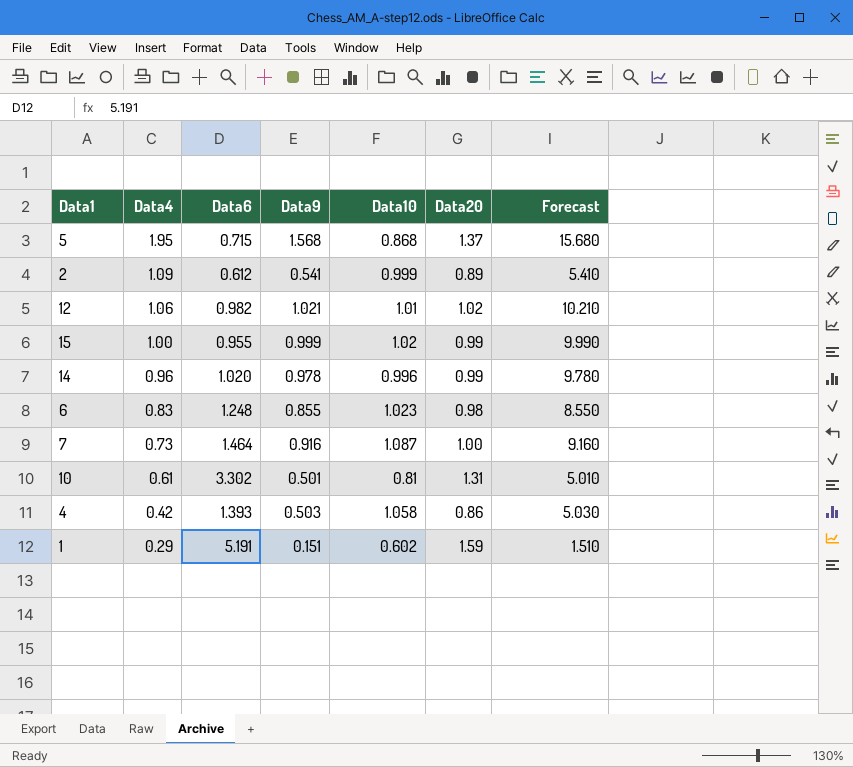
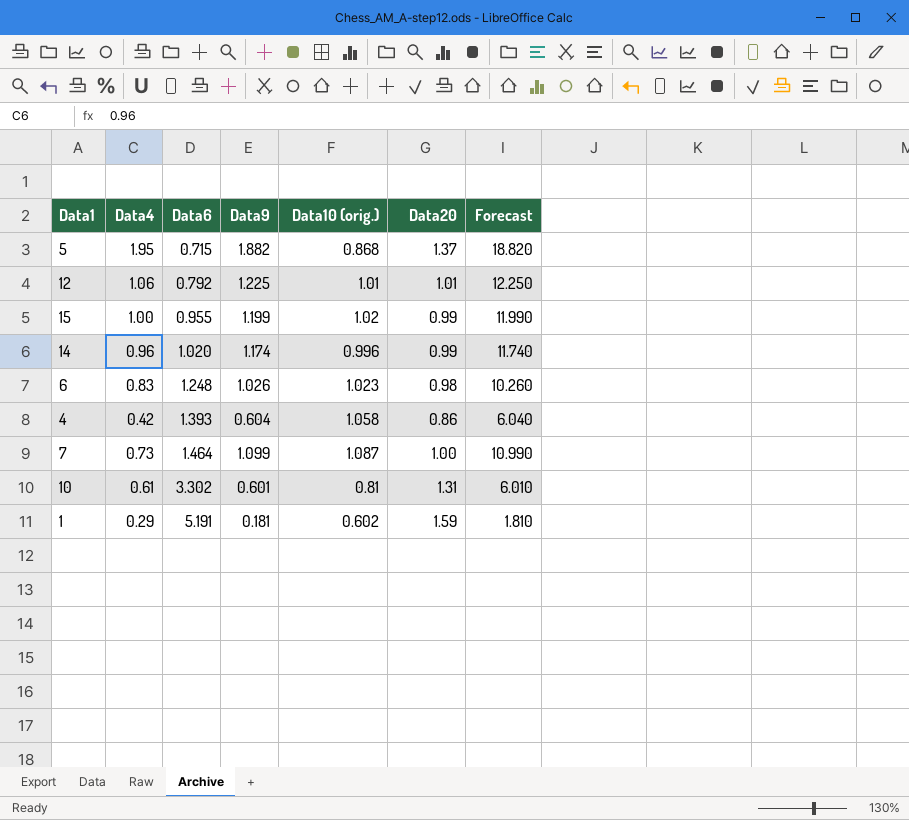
row order: Data4 descending -> Data6 ascending
column name: Data10 -> Data10 (orig.)
row 2: 1.09 | 0.612 | 0.541 | 0.999 | 0.89 | 5.410 -> none
5 | Data9: 1.568 -> 1.882
5 | Forecast: 15.680 -> 18.820
12 | Data6: 0.982 -> 0.792
12 | Data9: 1.021 -> 1.225
12 | Data20: 1.02 -> 1.01
12 | Forecast: 10.210 -> 12.250
15 | Data9: 0.999 -> 1.199
15 | Forecast: 9.990 -> 11.990
14 | Data9: 0.978 -> 1.174
14 | Forecast: 9.780 -> 11.740
6 | Data9: 0.855 -> 1.026
6 | Forecast: 8.550 -> 10.260
4 | Data9: 0.503 -> 0.604
4 | Forecast: 5.030 -> 6.040
7 | Data9: 0.916 -> 1.099
7 | Forecast: 9.160 -> 10.990
10 | Data9: 0.501 -> 0.601
10 | Forecast: 5.010 -> 6.010
1 | Data9: 0.151 -> 0.181
1 | Forecast: 1.510 -> 1.810

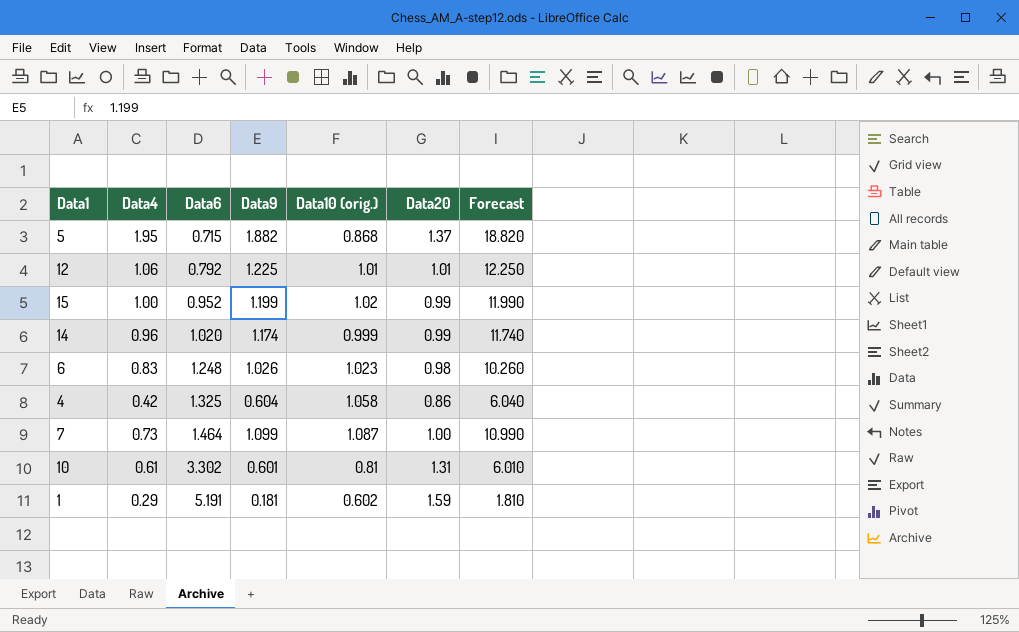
15 | Data6: 0.955 -> 0.952
14 | Data10 (orig.): 0.996 -> 0.999
4 | Data6: 1.393 -> 1.325

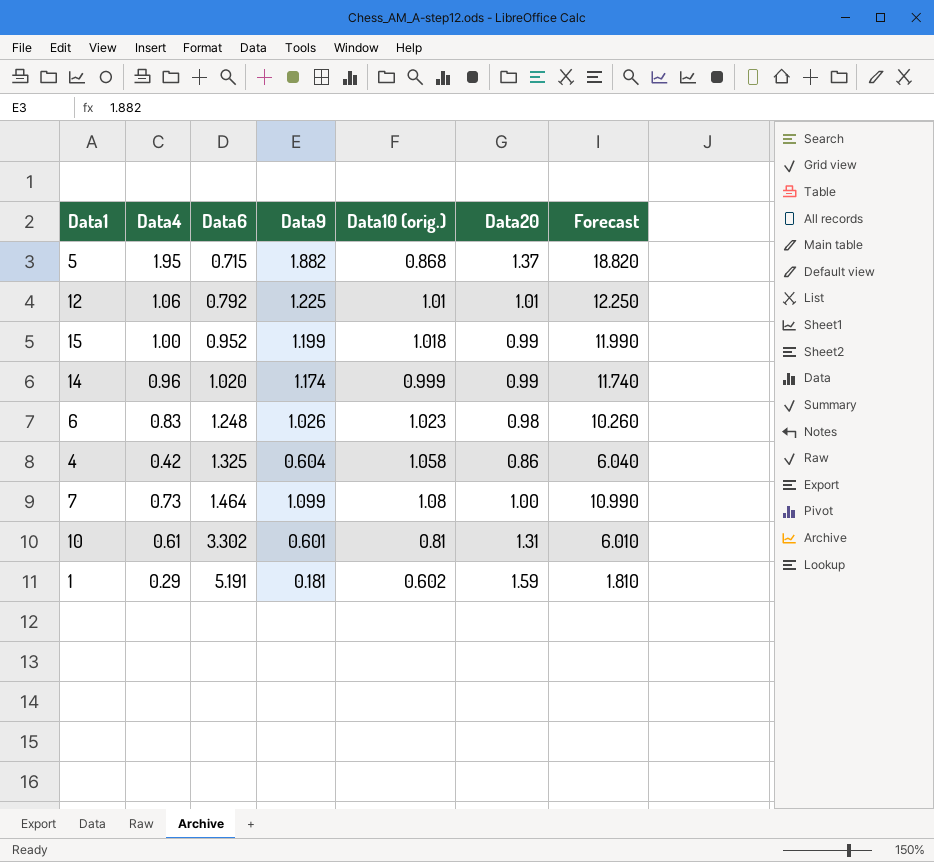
15 | Data10 (orig.): 1.02 -> 1.018
7 | Data10 (orig.): 1.087 -> 1.08

